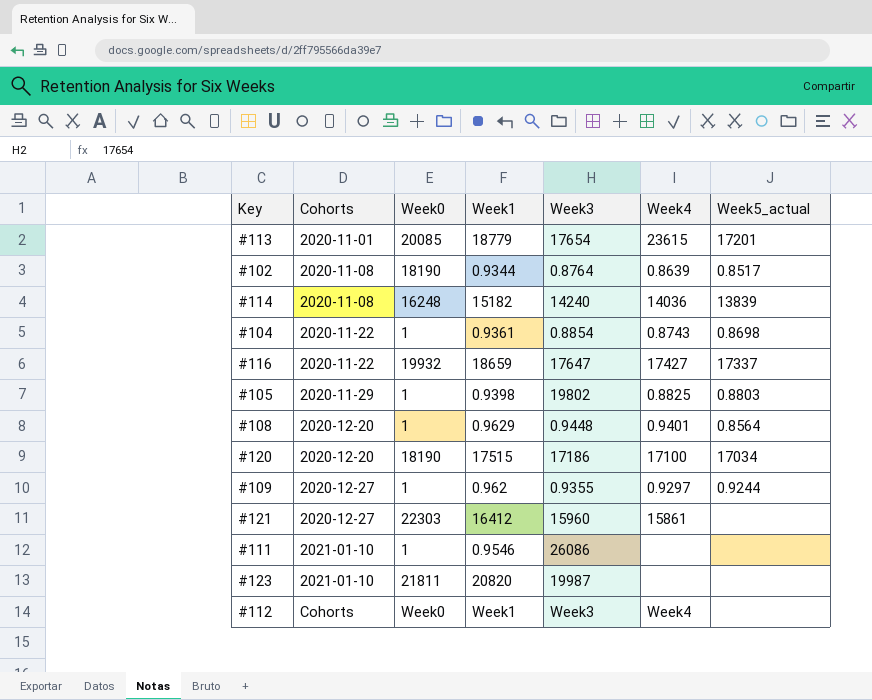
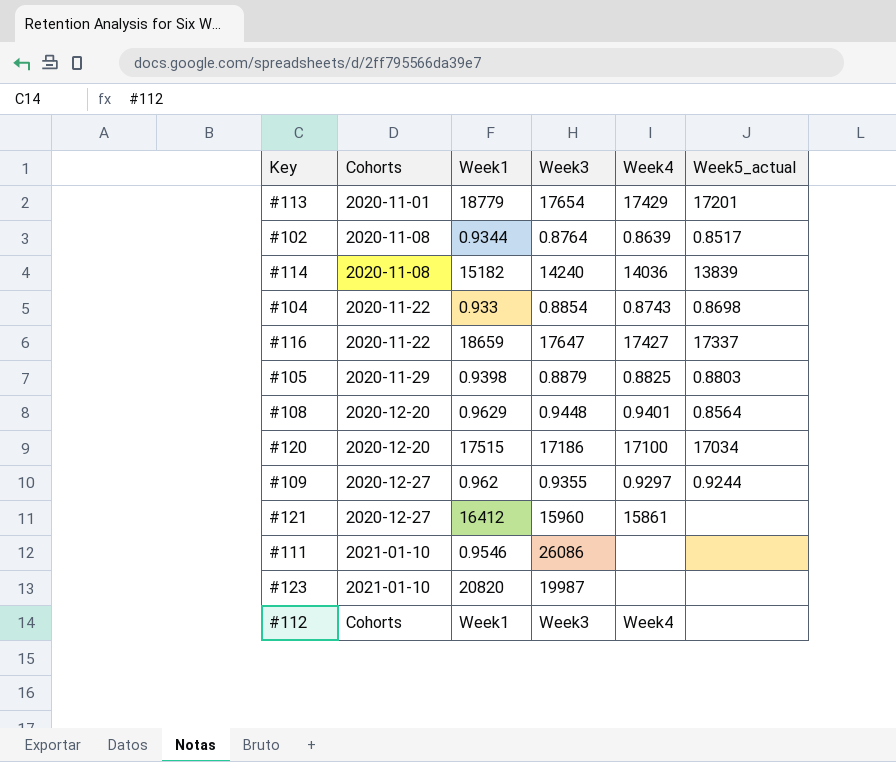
column Week0 | position: 3 -> none
#113 | Week4: 23615 -> 17429
#104 | Week1: 0.9361 -> 0.933
#105 | Week3: 19802 -> 0.8879

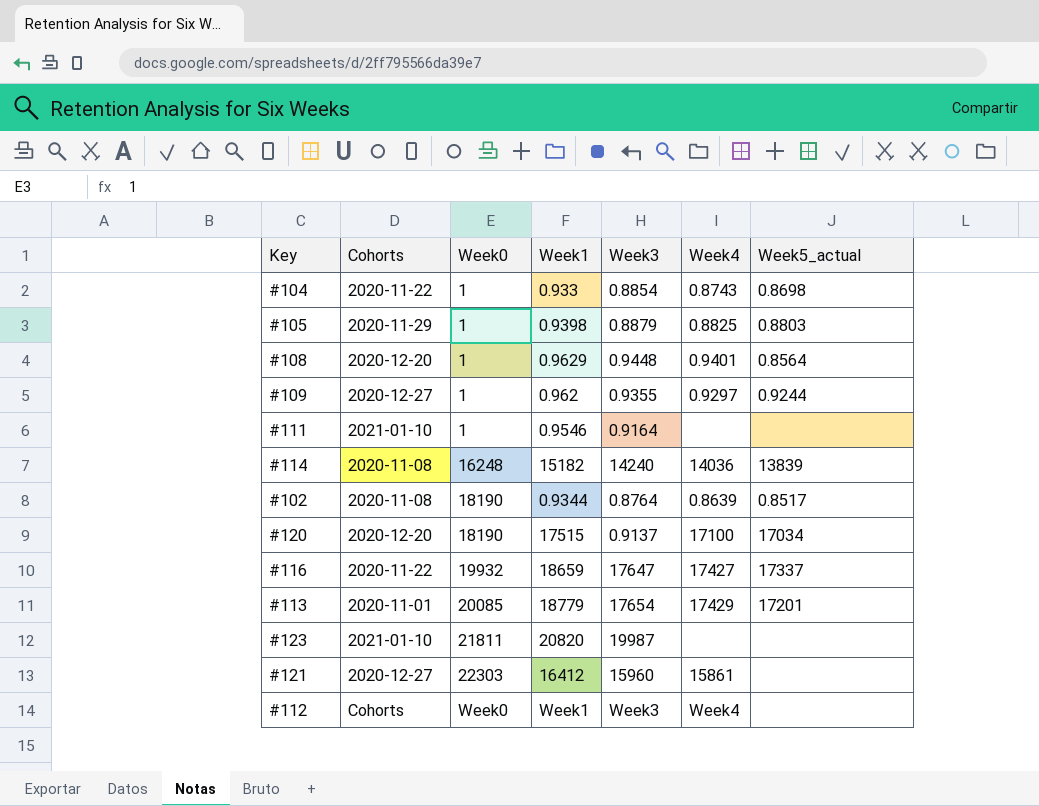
row order: Cohorts ascending -> Week0 ascending
column Week0 | position: none -> 3
#111 | Week3: 26086 -> 0.9164
#120 | Week3: 17186 -> 0.9137

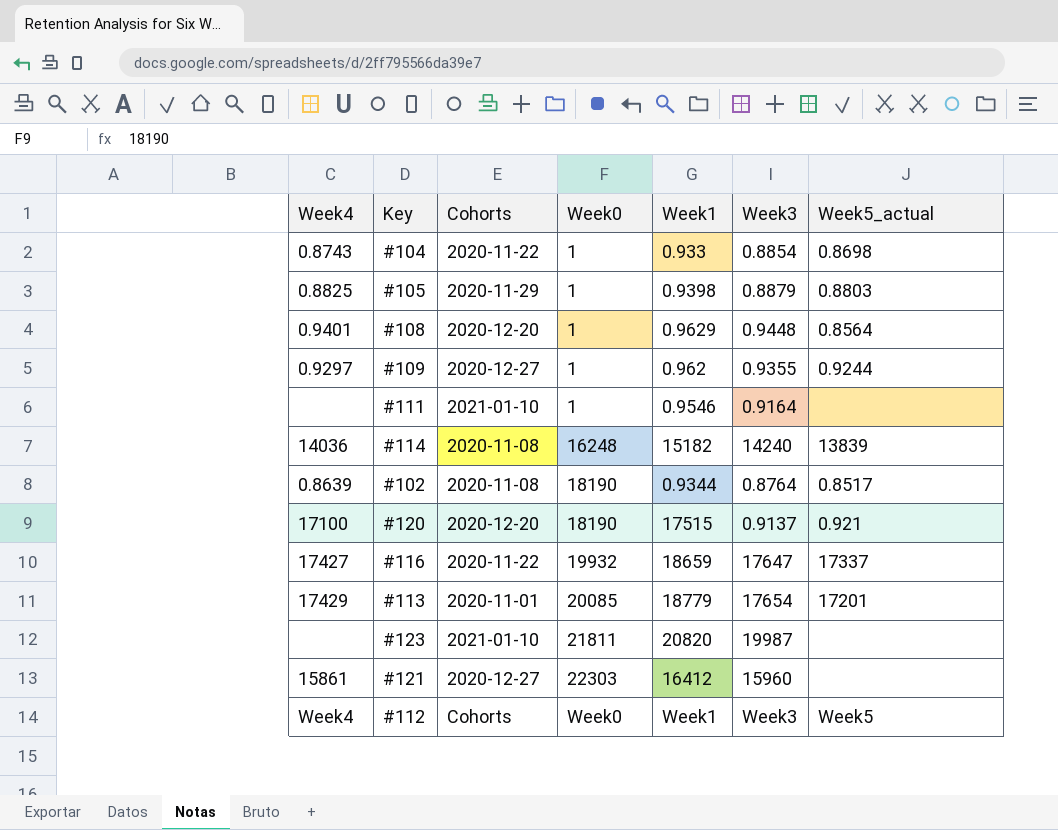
column Week4 | position: 6 -> 1
#120 | Week5_actual: 17034 -> 0.921
#112 | Week5_actual: none -> Week5

